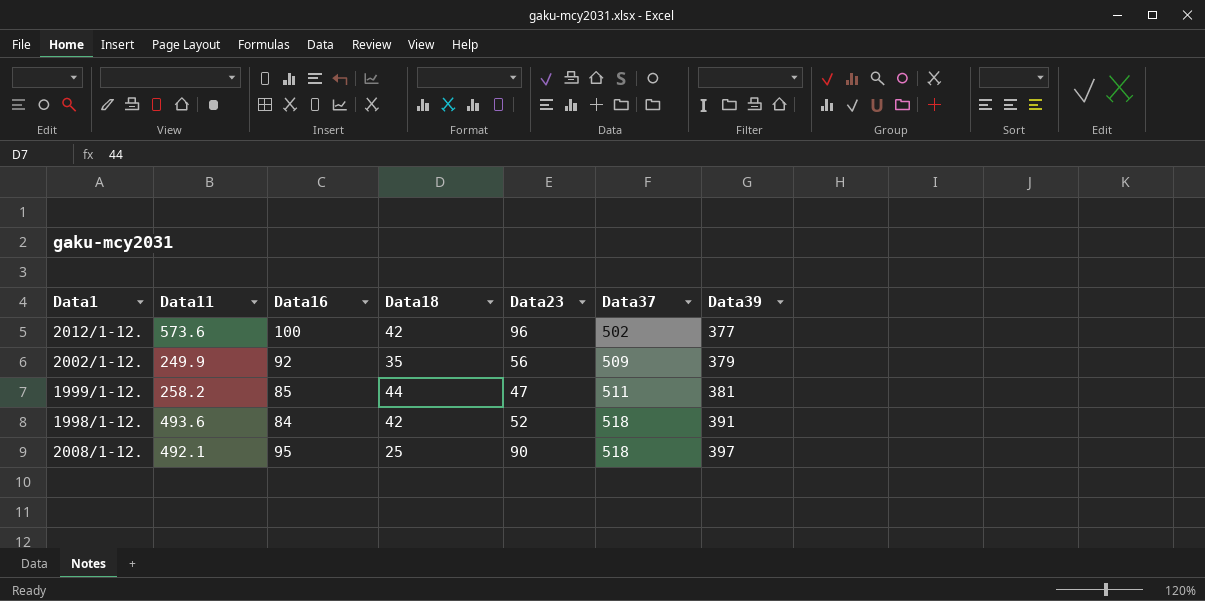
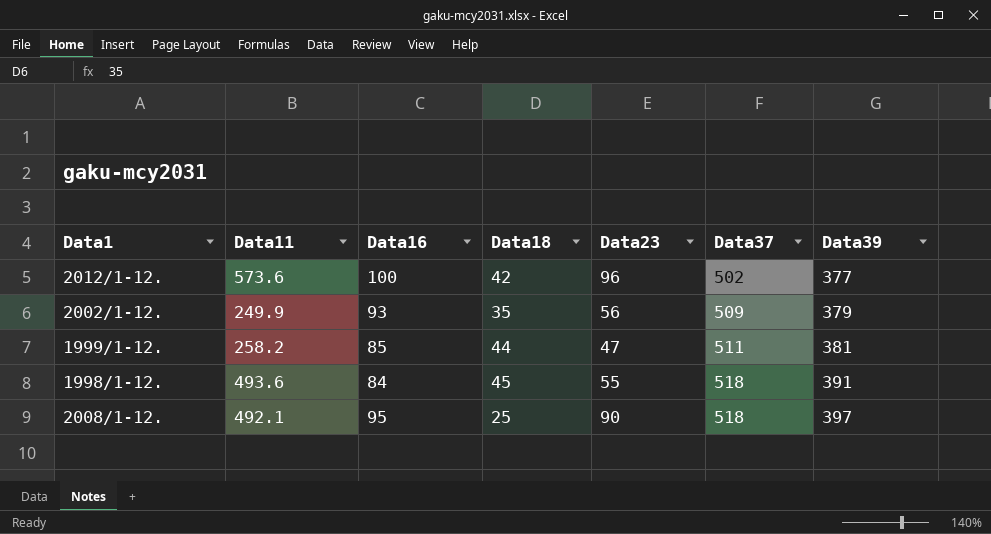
2002/1-12. | Data16: 92 -> 93
1998/1-12. | Data18: 42 -> 45
1998/1-12. | Data23: 52 -> 55

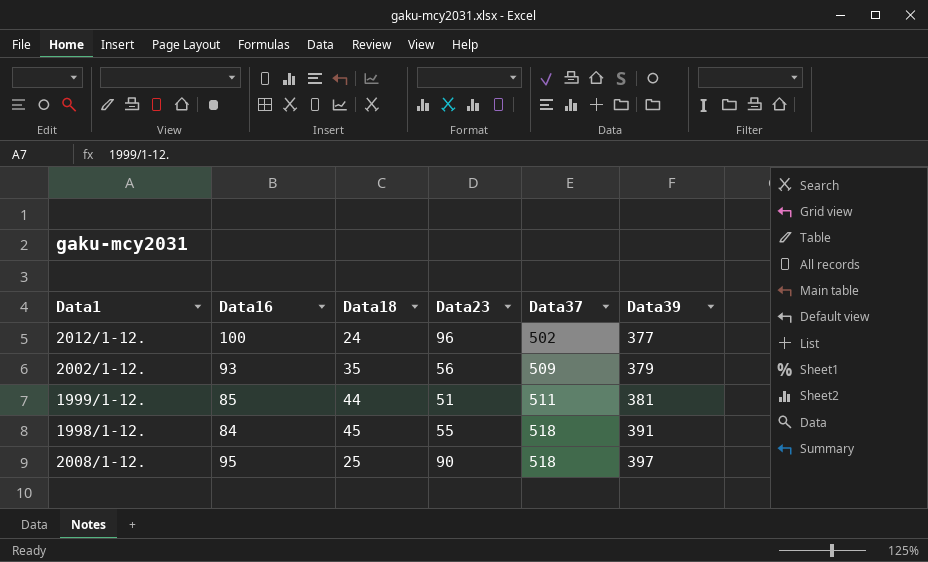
column Data11 | position: 2 -> none
2012/1-12. | Data18: 42 -> 24
1999/1-12. | Data23: 47 -> 51

